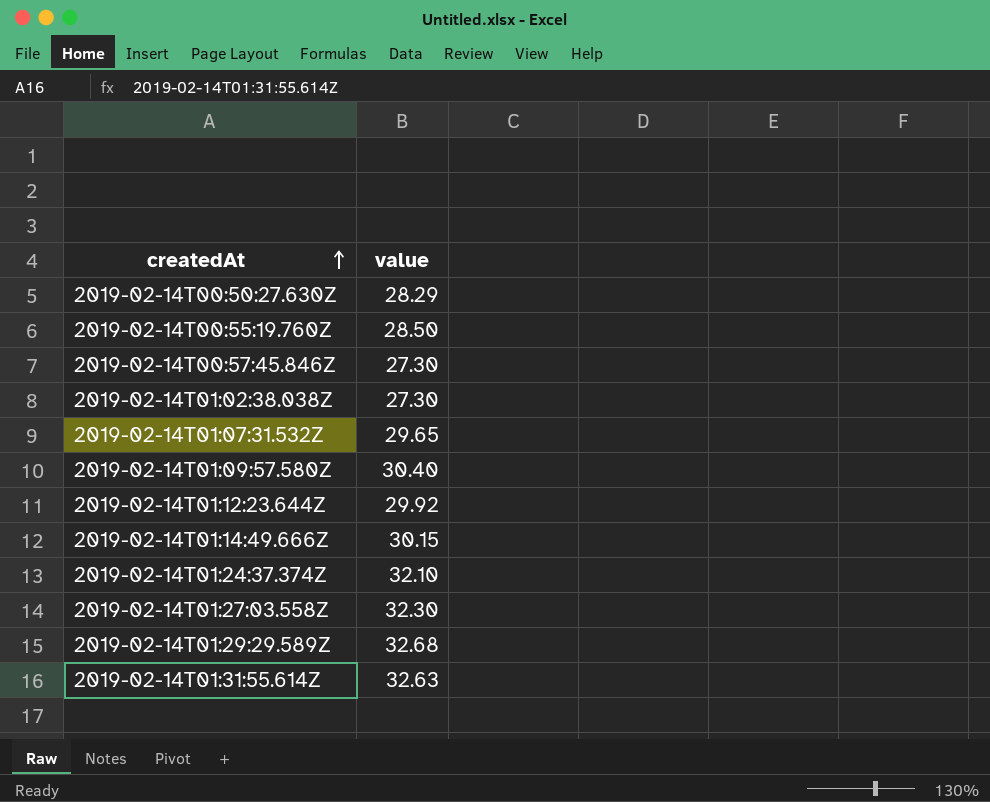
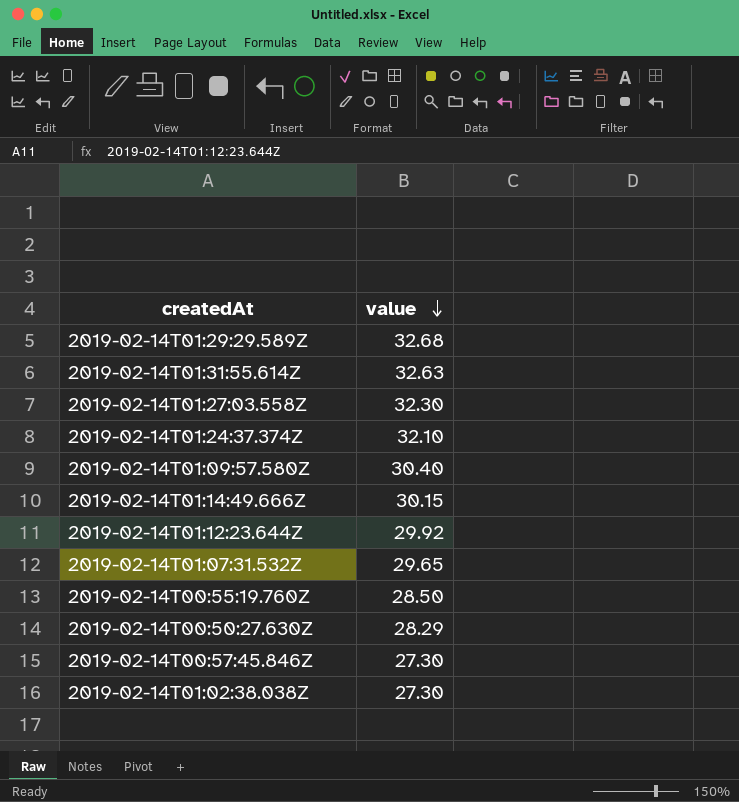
row order: createdAt ascending -> value descending

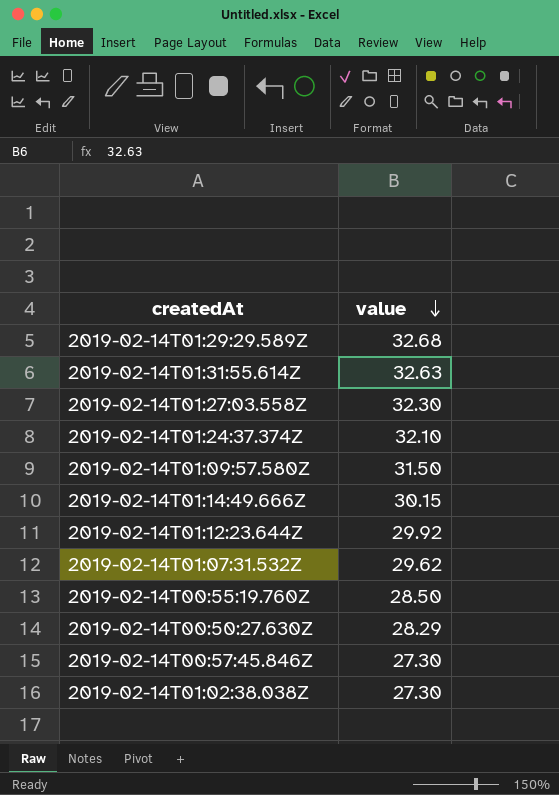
2019-02-14T01:09:57.580Z | value: 30.40 -> 31.50
2019-02-14T01:07:31.532Z | value: 29.65 -> 29.62

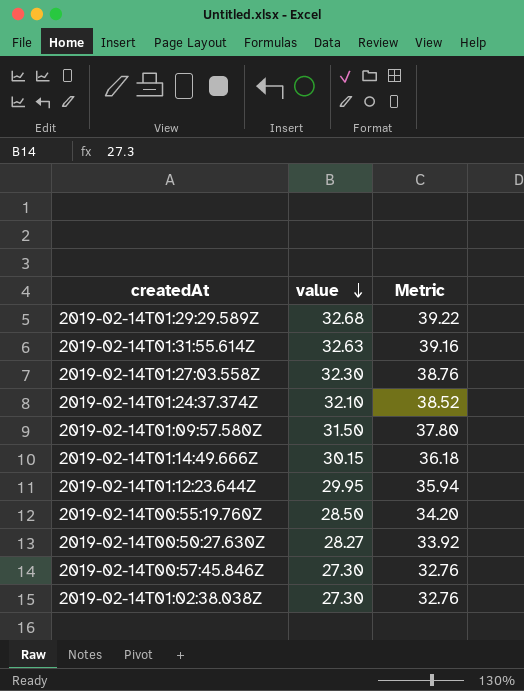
column Metric | formula: none -> [value] * 1.2
row 2019-02-14T01:07:31.532Z: 29.62 -> none
2019-02-14T01:12:23.644Z | value: 29.92 -> 29.95
2019-02-14T00:50:27.630Z | value: 28.29 -> 28.27

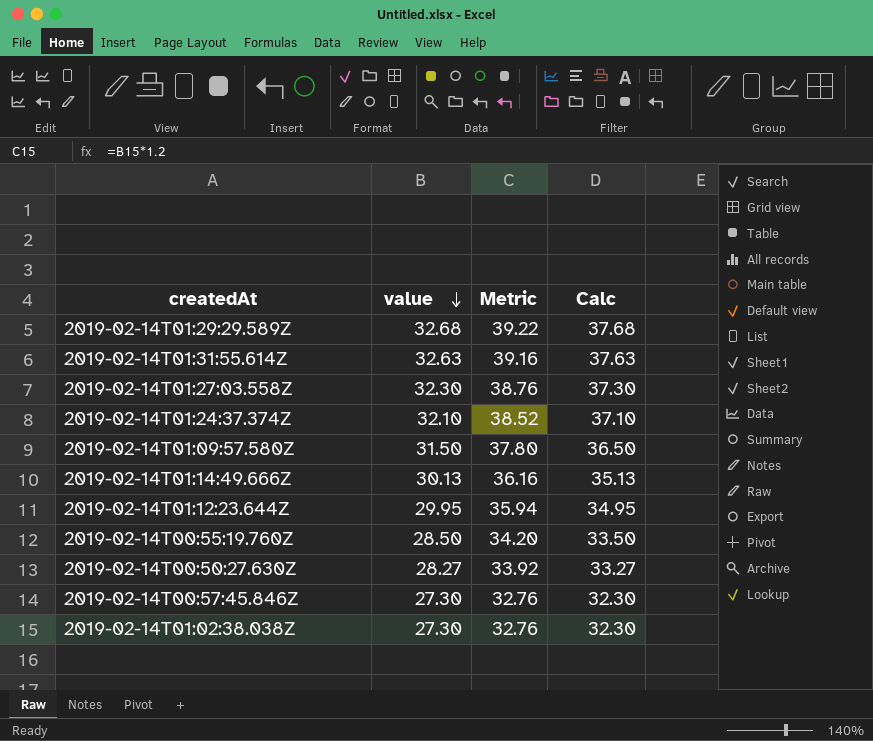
column Calc | formula: none -> [value] + 5
2019-02-14T01:14:49.666Z | value: 30.15 -> 30.13
2019-02-14T01:14:49.666Z | Metric: 36.18 -> 36.16

